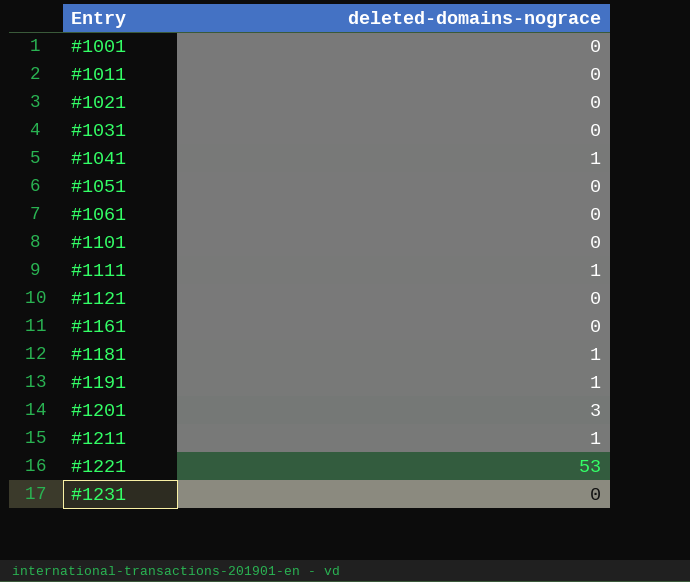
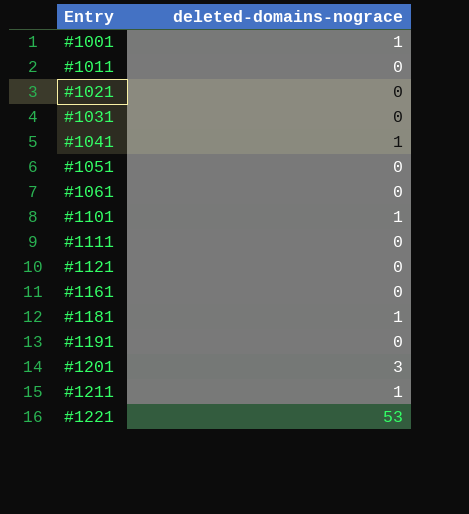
row #1231: 0 -> none
#1001 | deleted-domains-nograce: 0 -> 1
#1101 | deleted-domains-nograce: 0 -> 1
#1111 | deleted-domains-nograce: 1 -> 0
#1191 | deleted-domains-nograce: 1 -> 0

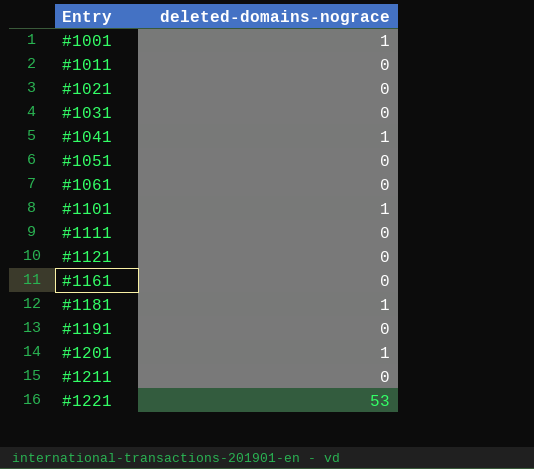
#1201 | deleted-domains-nograce: 3 -> 1
#1211 | deleted-domains-nograce: 1 -> 0

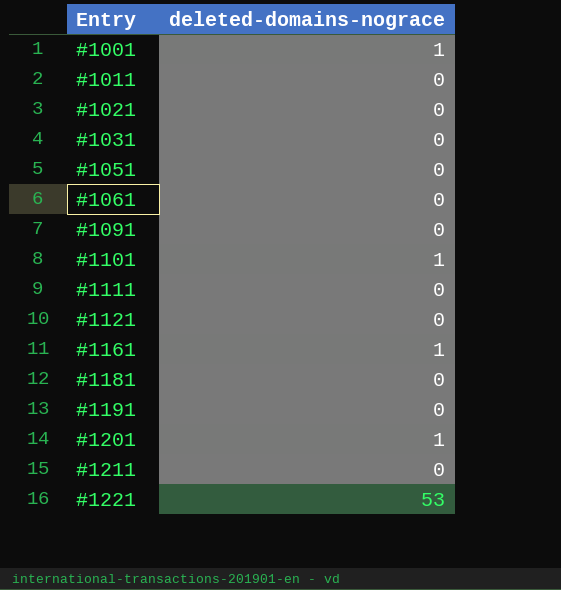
row #1041: 1 -> none
row #1091: none -> 0
#1161 | deleted-domains-nograce: 0 -> 1
#1181 | deleted-domains-nograce: 1 -> 0

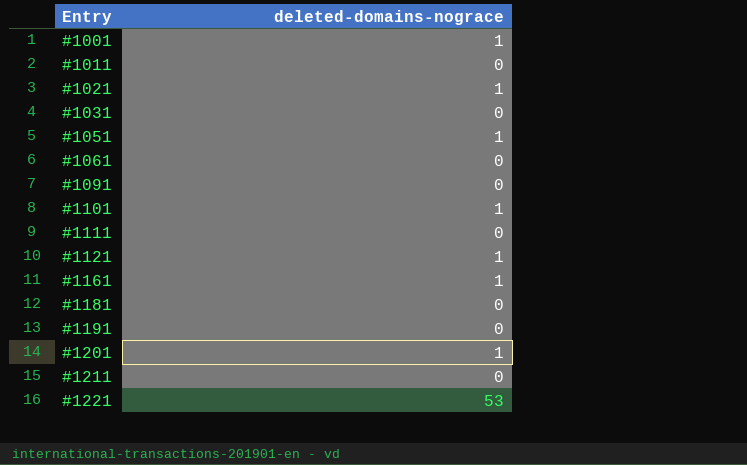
#1021 | deleted-domains-nograce: 0 -> 1
#1051 | deleted-domains-nograce: 0 -> 1
#1121 | deleted-domains-nograce: 0 -> 1

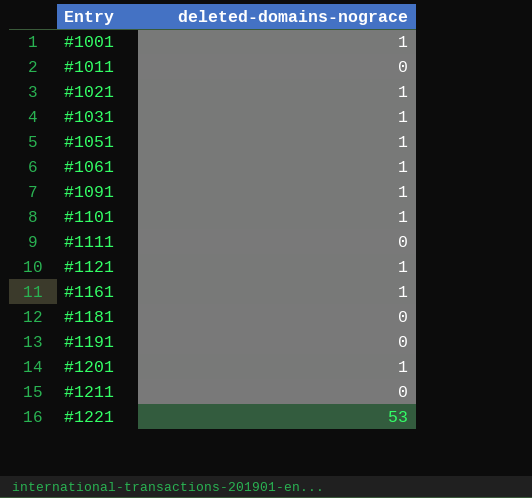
#1031 | deleted-domains-nograce: 0 -> 1
#1061 | deleted-domains-nograce: 0 -> 1
#1091 | deleted-domains-nograce: 0 -> 1

